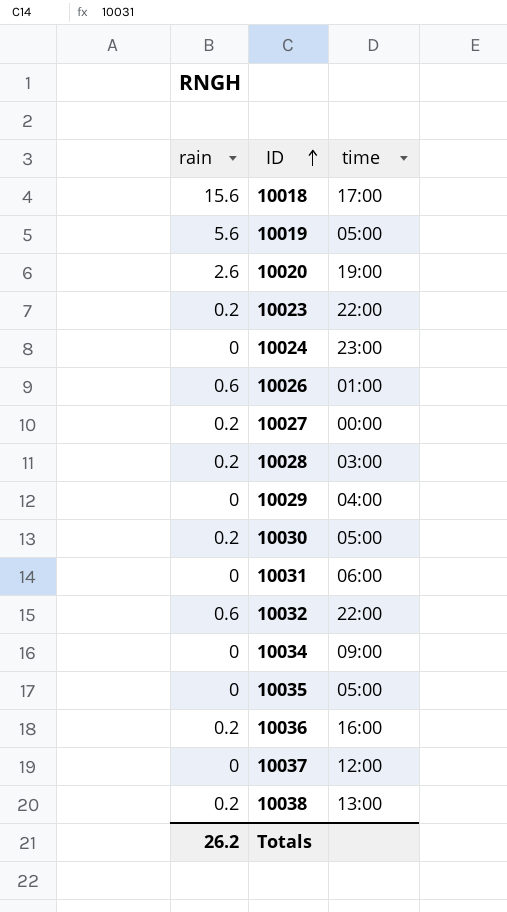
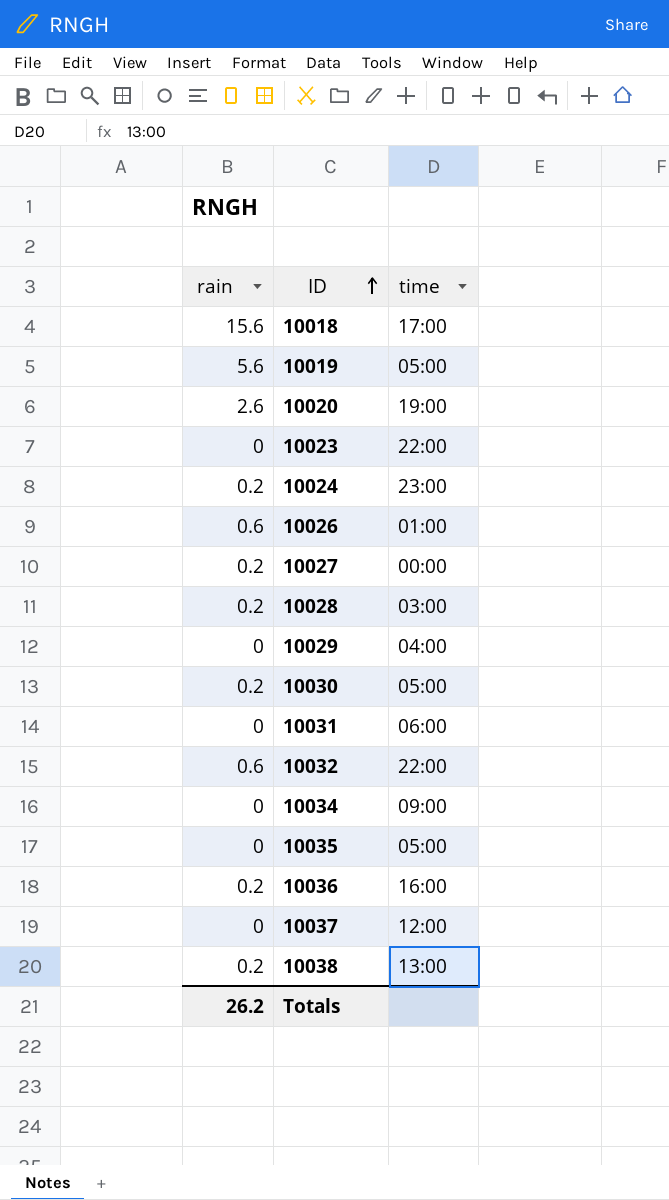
10023 | rain: 0.2 -> 0
10024 | rain: 0 -> 0.2

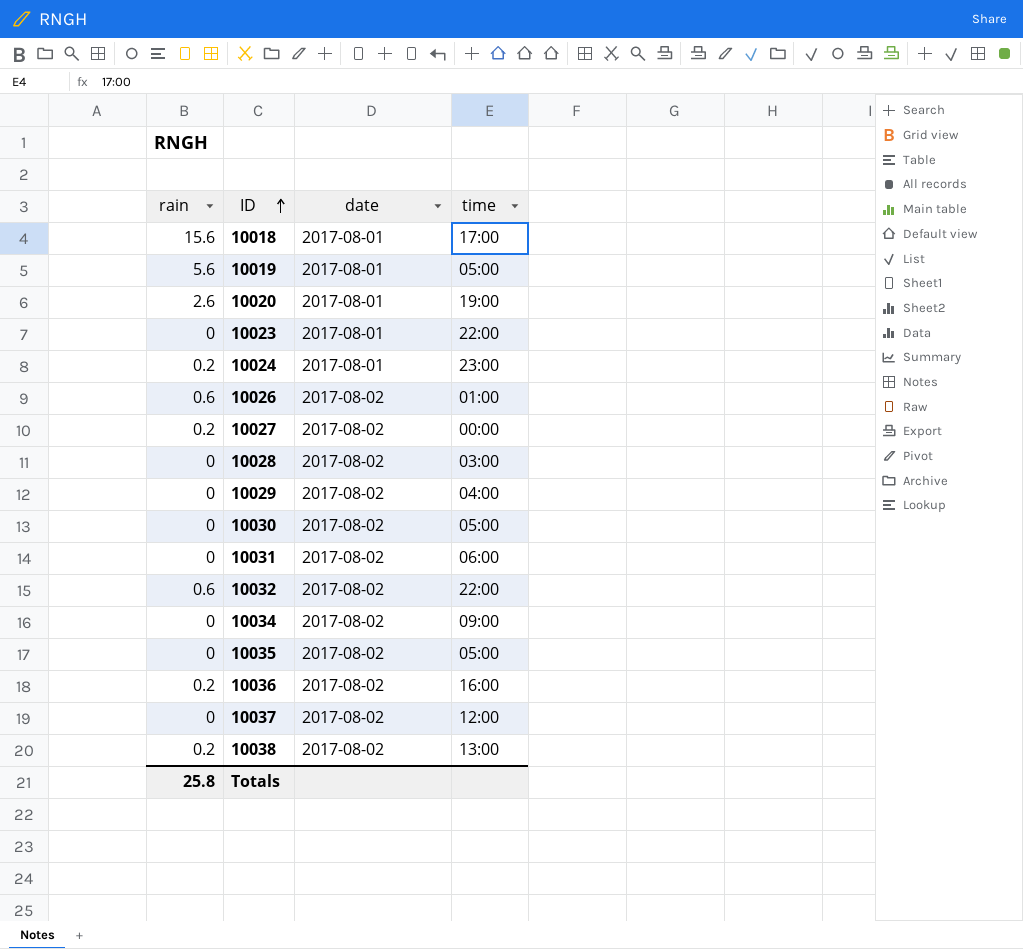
column date | position: none -> 3
10028 | rain: 0.2 -> 0
10030 | rain: 0.2 -> 0
Totals | rain: 26.2 -> 25.8

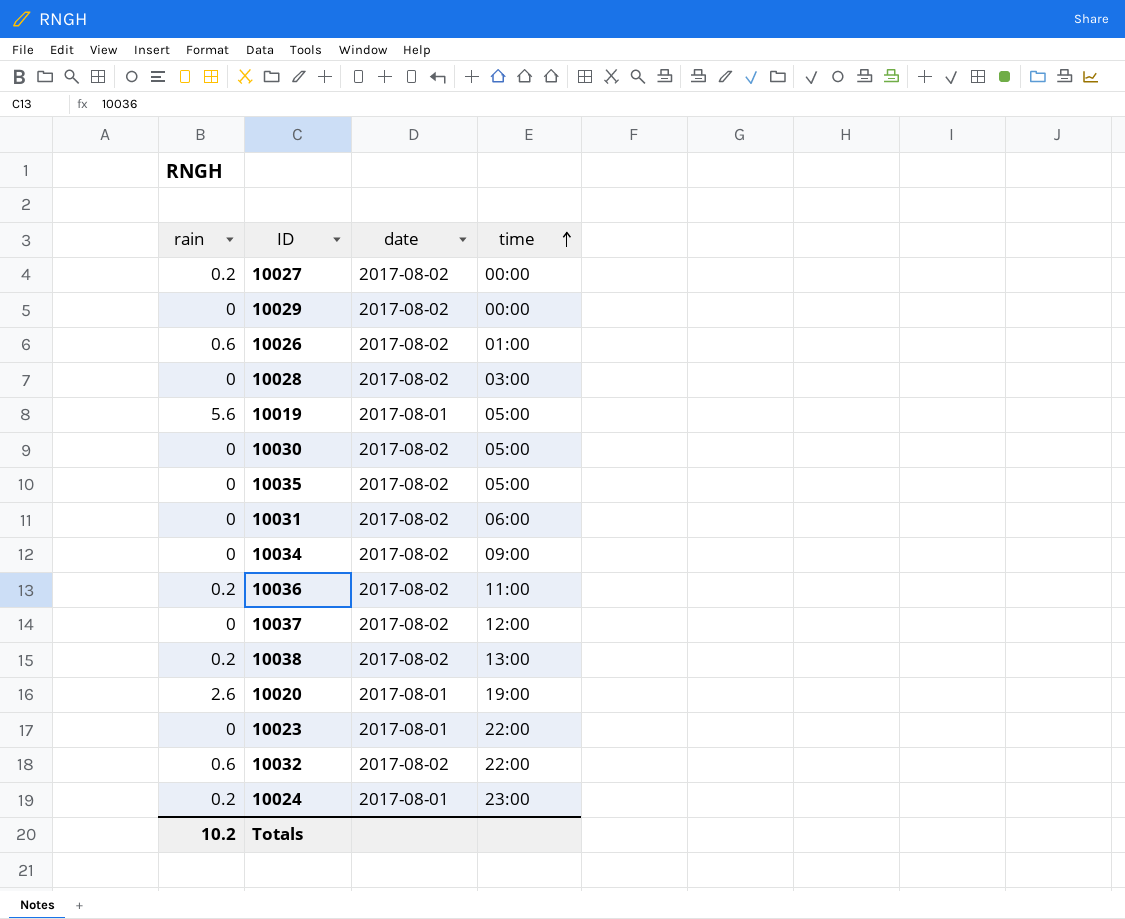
row order: ID ascending -> time ascending
row 10018: 15.6 | 2017-08-01 | 17:00 -> none
10029 | time: 04:00 -> 00:00
10036 | time: 16:00 -> 11:00
Totals | rain: 25.8 -> 10.2

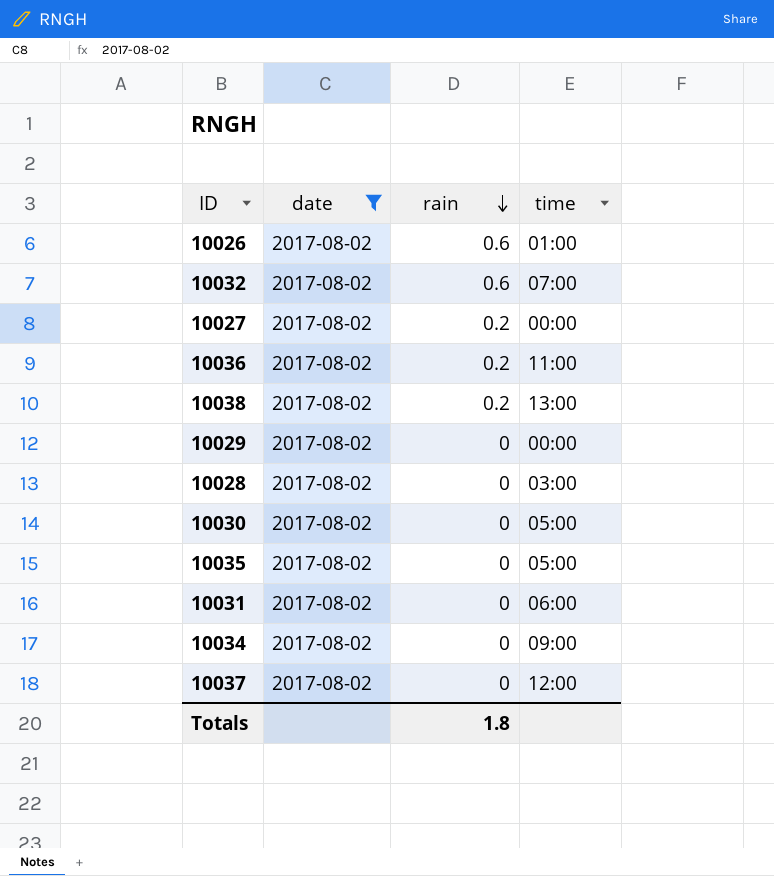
filter: none -> date = 2017-08-02
row order: time ascending -> rain descending
column rain | position: 1 -> 3
10032 | time: 22:00 -> 07:00
Totals | rain: 10.2 -> 1.8

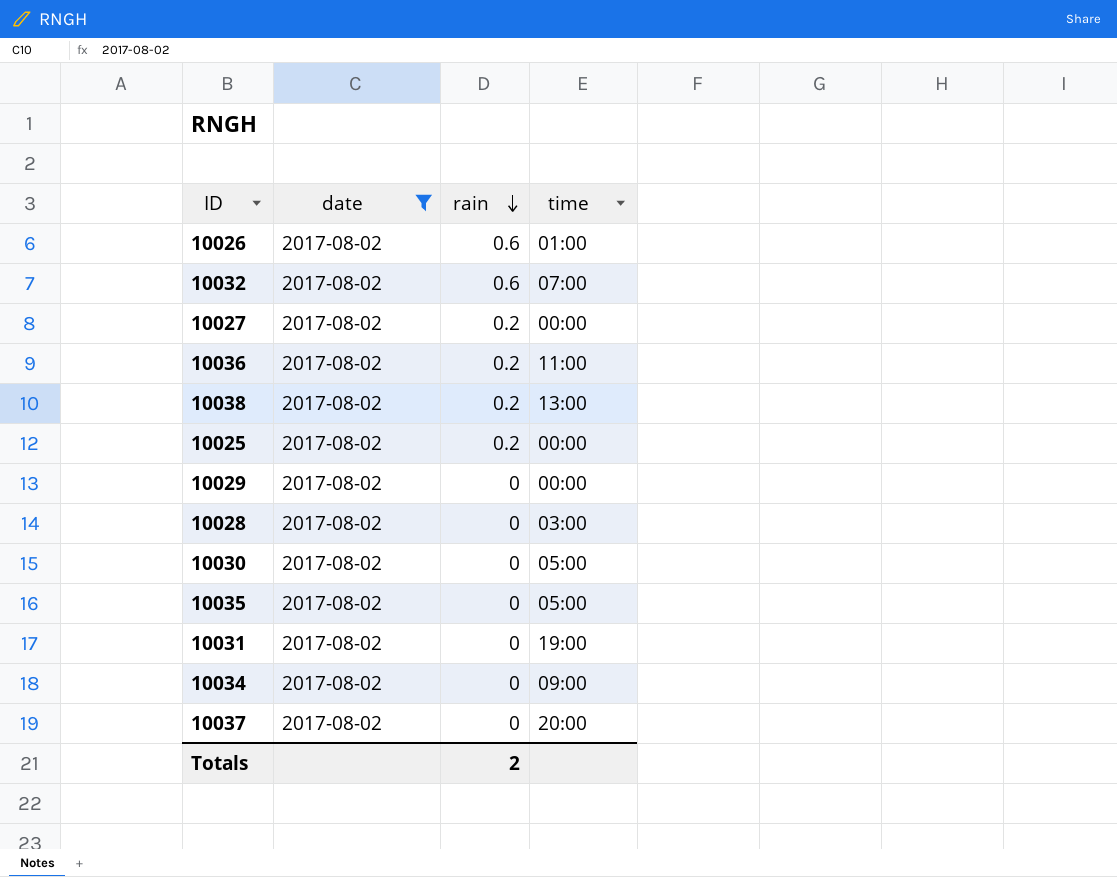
row 10025: none -> 2017-08-02 | 0.2 | 00:00
10031 | time: 06:00 -> 19:00
10037 | time: 12:00 -> 20:00
Totals | rain: 1.8 -> 2

